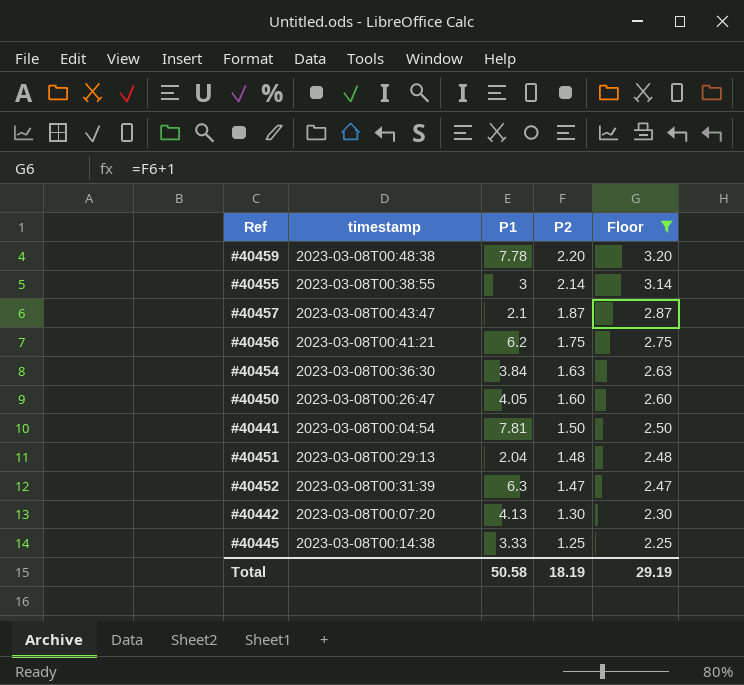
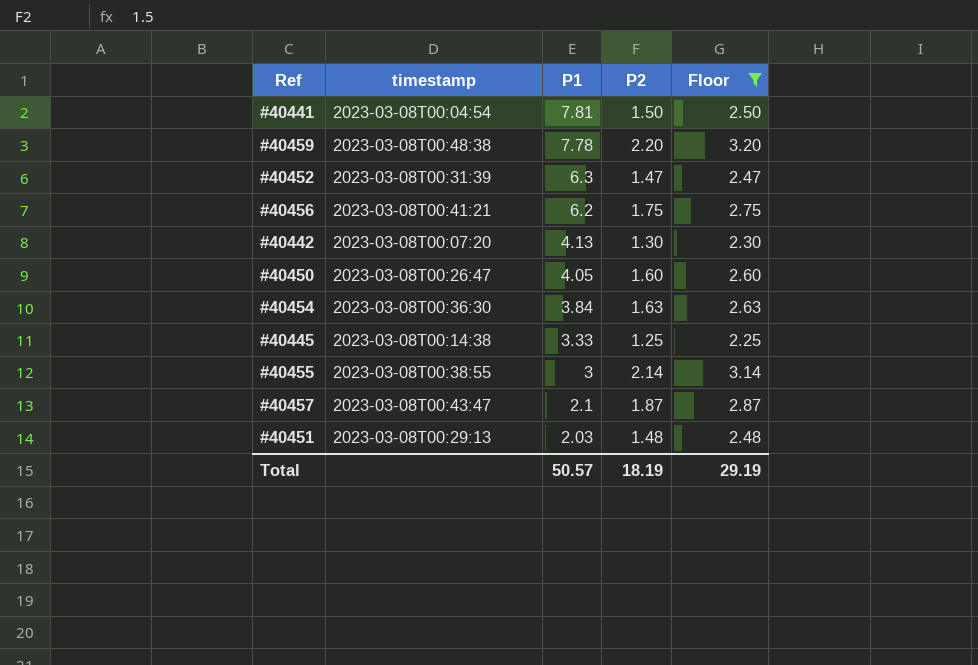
row order: P2 descending -> P1 descending
#40451 | P1: 2.04 -> 2.03
Total | P1: 50.58 -> 50.57

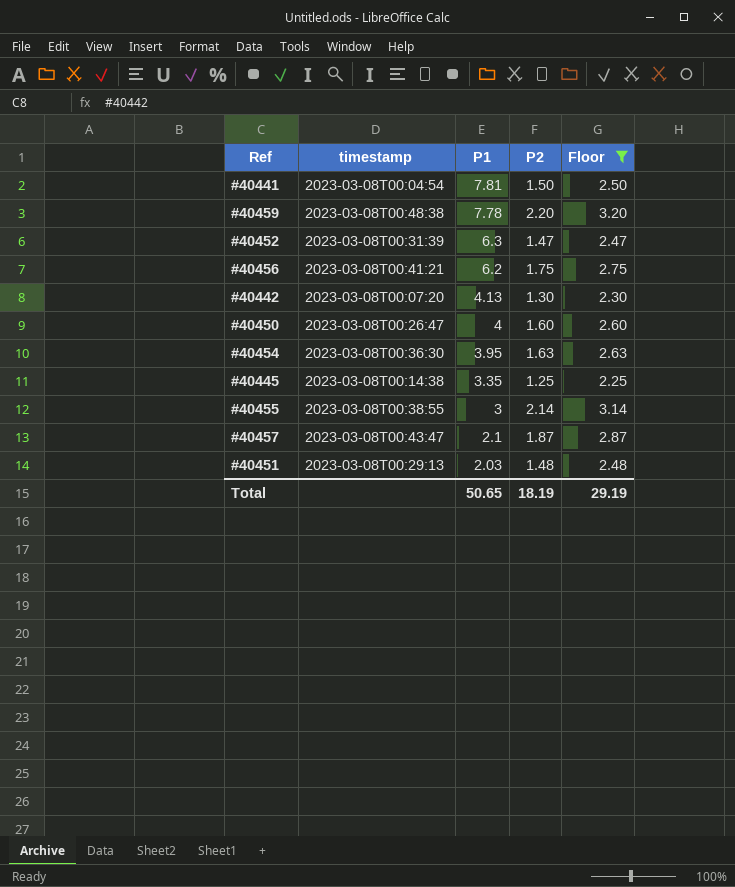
#40450 | P1: 4.05 -> 4
#40454 | P1: 3.84 -> 3.95
#40445 | P1: 3.33 -> 3.35
Total | P1: 50.57 -> 50.65

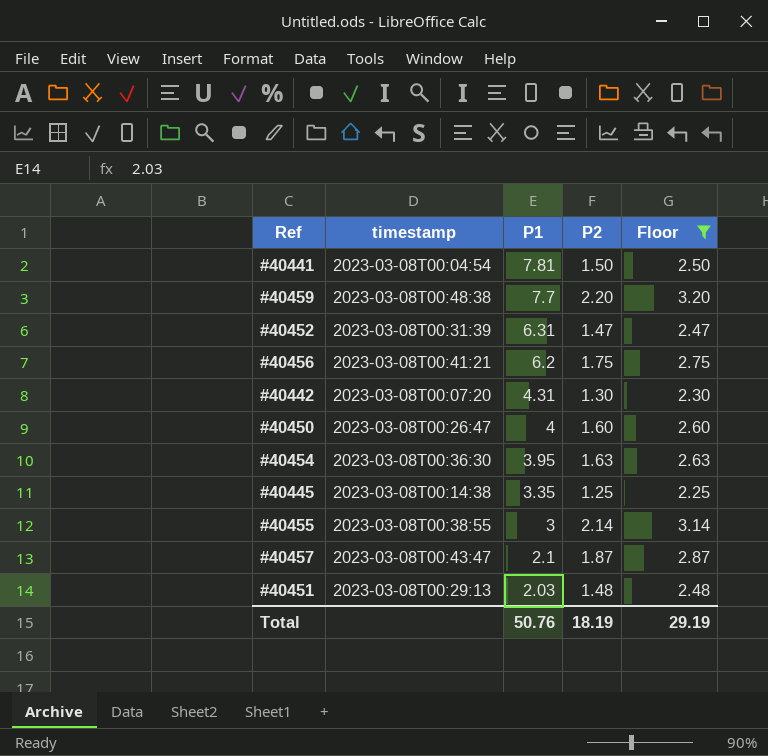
#40459 | P1: 7.78 -> 7.7
#40452 | P1: 6.3 -> 6.31
#40442 | P1: 4.13 -> 4.31
Total | P1: 50.65 -> 50.76

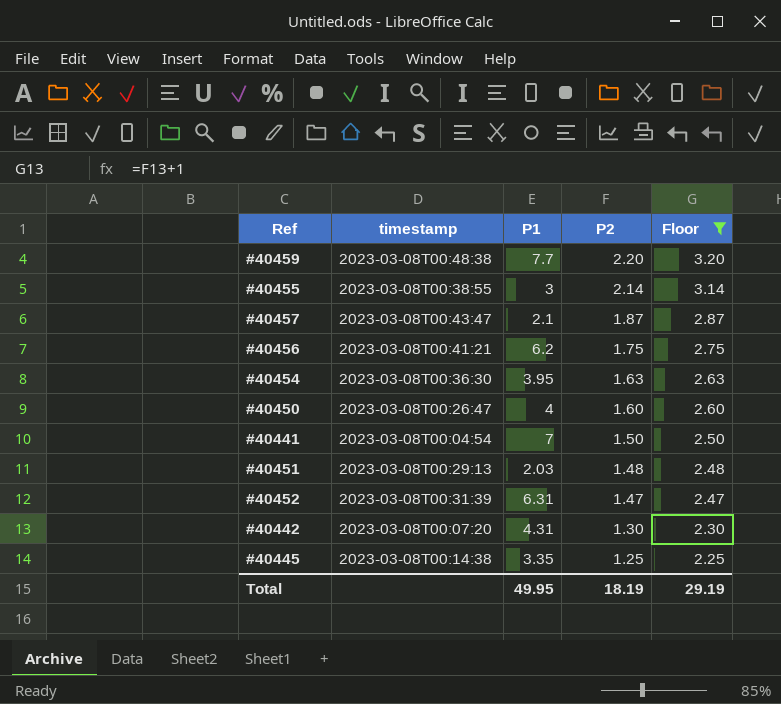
row order: P1 descending -> P2 descending
#40441 | P1: 7.81 -> 7
Total | P1: 50.76 -> 49.95

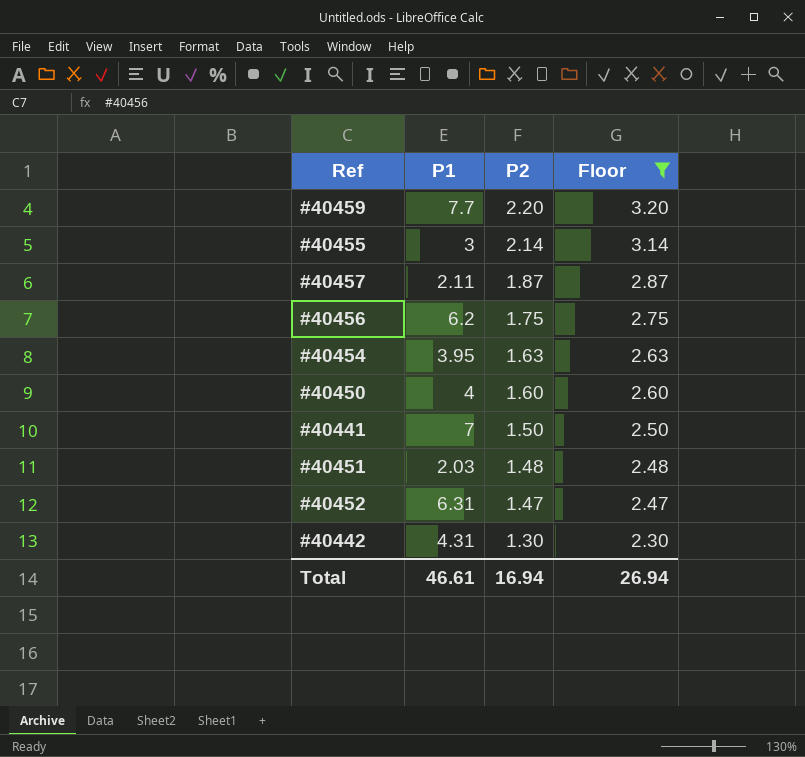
column timestamp | position: 2 -> none
row #40445: 2023-03-08T00:14:38 | 3.35 | 1.25 | 2.25 -> none
#40457 | P1: 2.1 -> 2.11
Total | P1: 49.95 -> 46.61
Total | P2: 18.19 -> 16.94
Total | Floor: 29.19 -> 26.94

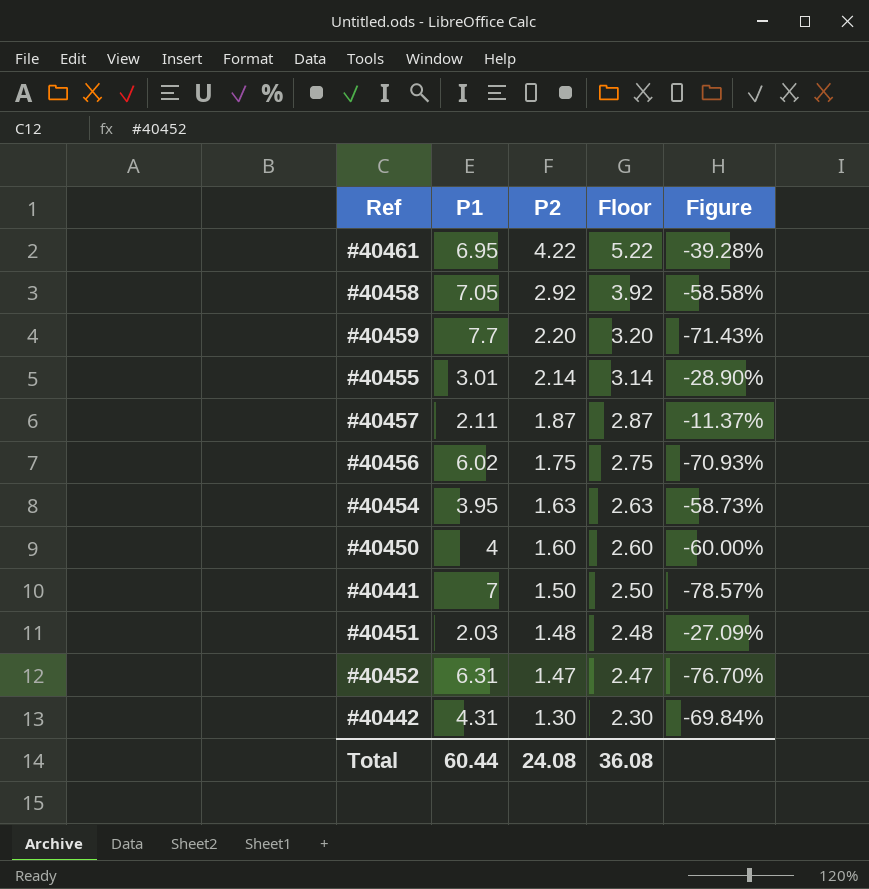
filter: Floor <= 3.20 -> none
column Figure | formula: none -> ([P2] - [P1]) / [P1]
#40455 | P1: 3 -> 3.01
#40456 | P1: 6.2 -> 6.02
Total | P1: 46.61 -> 60.44
Total | P2: 16.94 -> 24.08
Total | Floor: 26.94 -> 36.08

